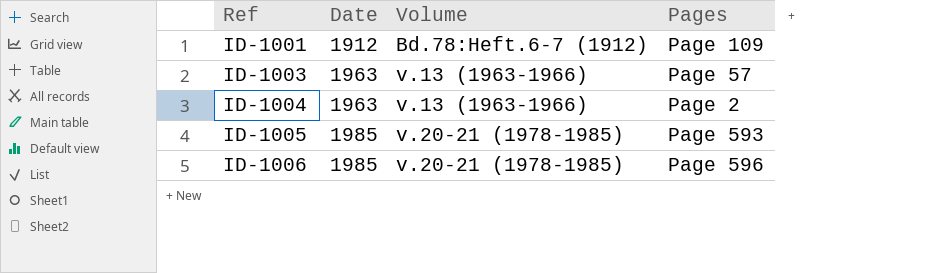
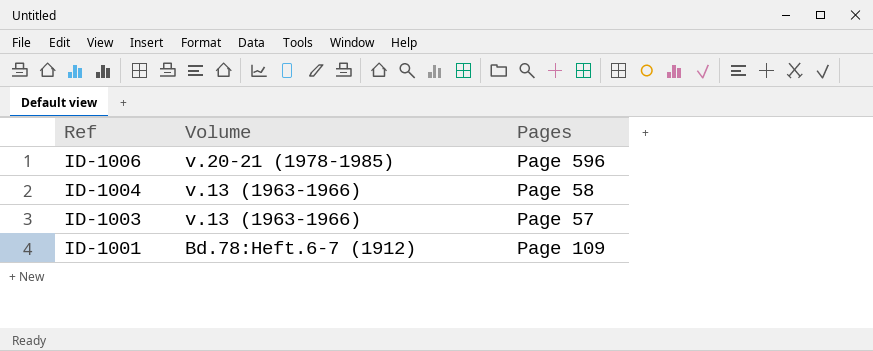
row order: Ref ascending -> Ref descending
column Date | position: 2 -> none
row ID-1005: 1985 | v.20-21 (1978-1985) | Page 593 -> none
ID-1004 | Pages: Page 2 -> Page 58

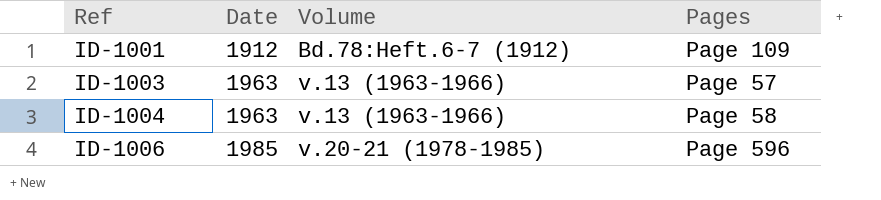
row order: Ref descending -> Ref ascending
column Date | position: none -> 2

